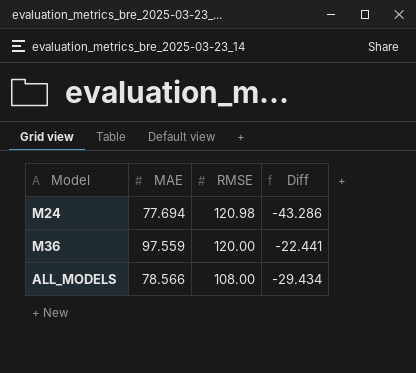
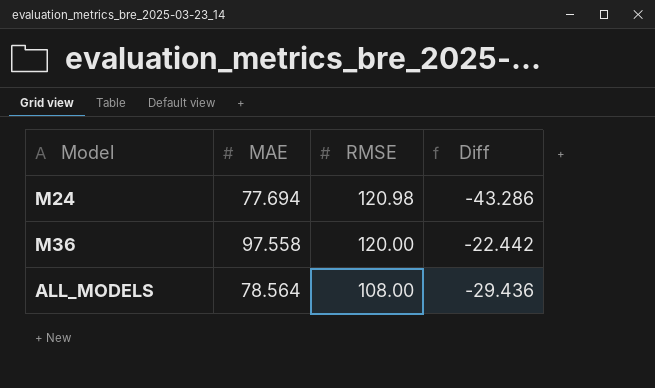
M36 | MAE: 97.559 -> 97.558
M36 | Diff: -22.441 -> -22.442
ALL_MODELS | MAE: 78.566 -> 78.564
ALL_MODELS | Diff: -29.434 -> -29.436

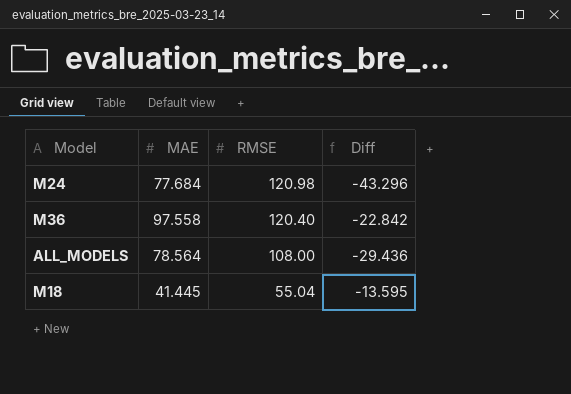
M24 | MAE: 77.694 -> 77.684
M24 | Diff: -43.286 -> -43.296
M36 | RMSE: 120.00 -> 120.40
M36 | Diff: -22.442 -> -22.842
row M18: none -> 41.445 | 55.04 | -13.595

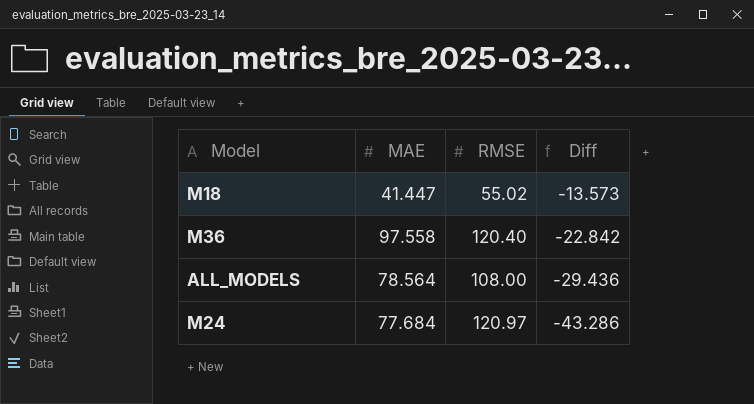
row order: RMSE descending -> Diff descending
M18 | MAE: 41.445 -> 41.447
M18 | RMSE: 55.04 -> 55.02
M18 | Diff: -13.595 -> -13.573
M24 | RMSE: 120.98 -> 120.97
M24 | Diff: -43.296 -> -43.286

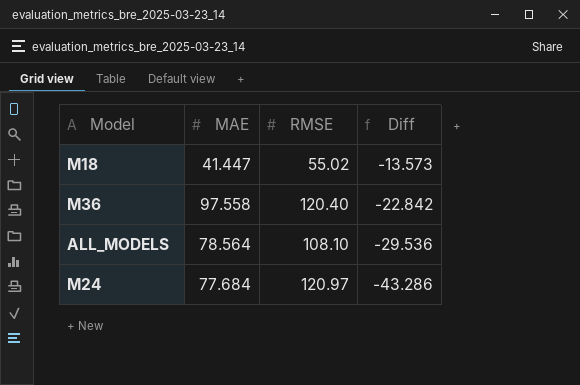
ALL_MODELS | RMSE: 108.00 -> 108.10
ALL_MODELS | Diff: -29.436 -> -29.536

